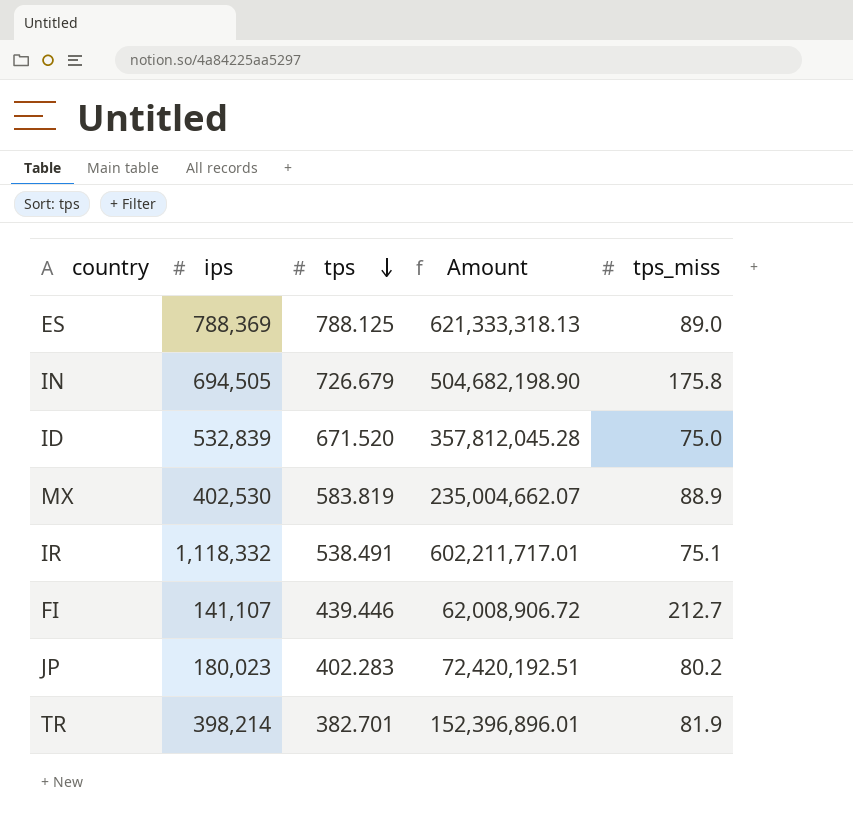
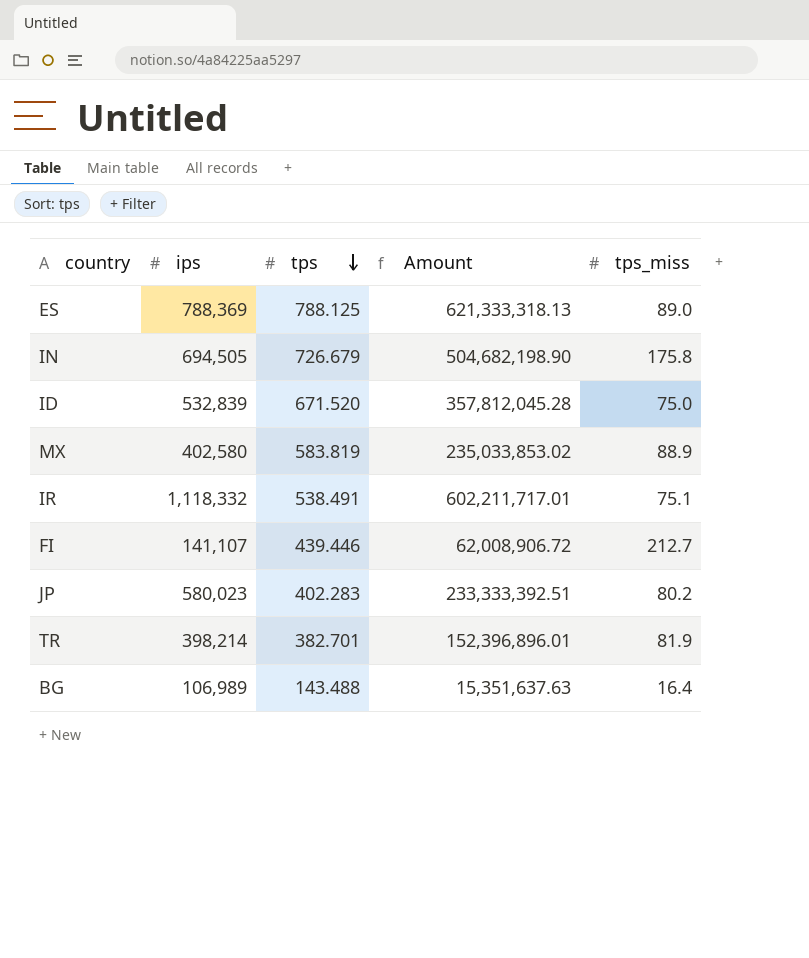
MX | ips: 402,530 -> 402,580
MX | Amount: 235,004,662.07 -> 235,033,853.02
JP | ips: 180,023 -> 580,023
JP | Amount: 72,420,192.51 -> 233,333,392.51
row BG: none -> 106,989 | 143.488 | 15,351,637.63 | 16.4

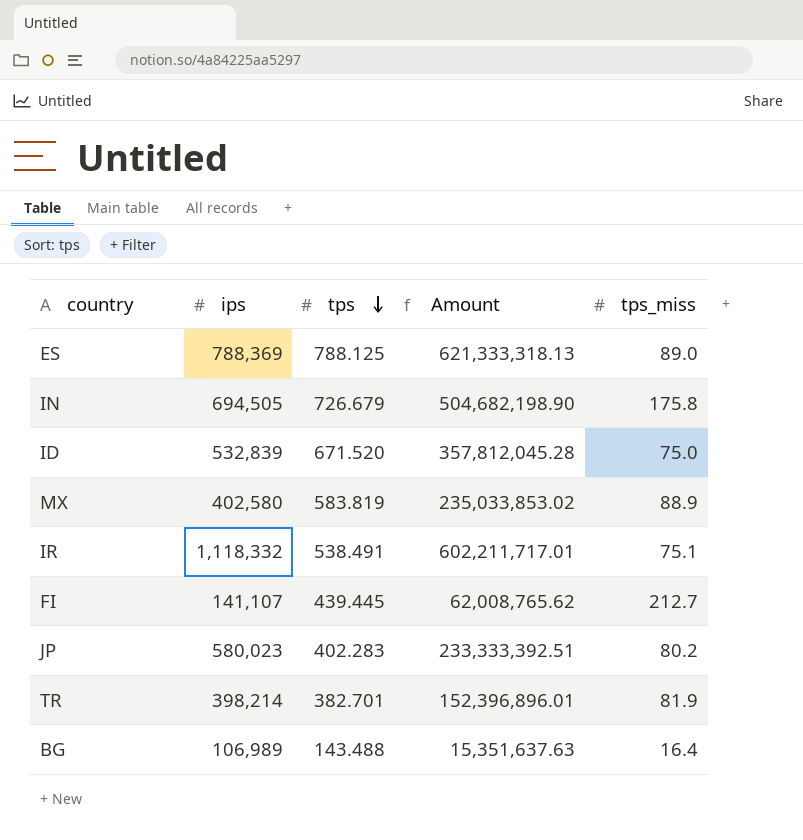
FI | tps: 439.446 -> 439.445
FI | Amount: 62,008,906.72 -> 62,008,765.62

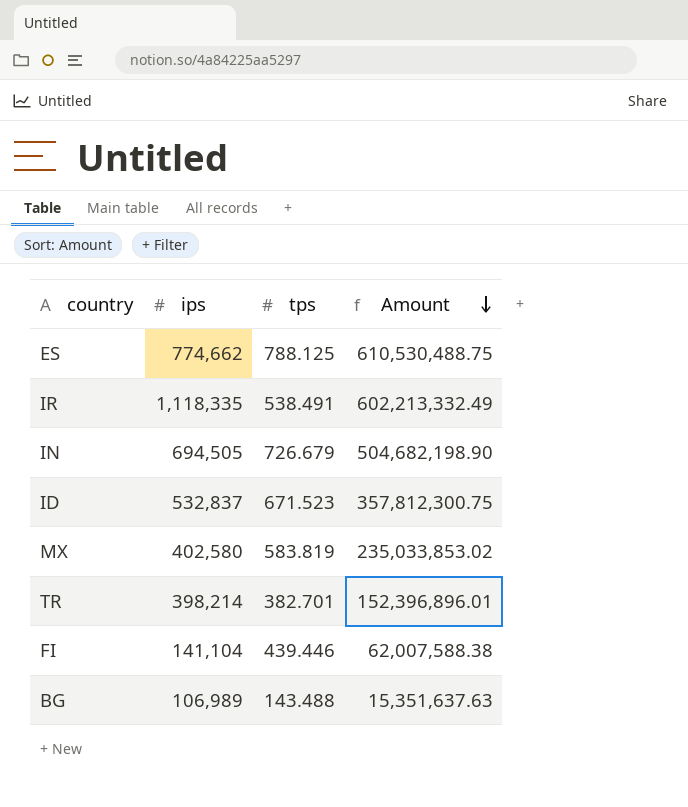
row order: tps descending -> Amount descending
column tps_miss | position: 5 -> none
row JP: 580,023 | 402.283 | 233,333,392.51 | 80.2 -> none
ES | ips: 788,369 -> 774,662
ES | Amount: 621,333,318.13 -> 610,530,488.75
IR | ips: 1,118,332 -> 1,118,335
IR | Amount: 602,211,717.01 -> 602,213,332.49
ID | ips: 532,839 -> 532,837
ID | tps: 671.520 -> 671.523
ID | Amount: 357,812,045.28 -> 357,812,300.75
FI | ips: 141,107 -> 141,104
FI | tps: 439.445 -> 439.446
FI | Amount: 62,008,765.62 -> 62,007,588.38

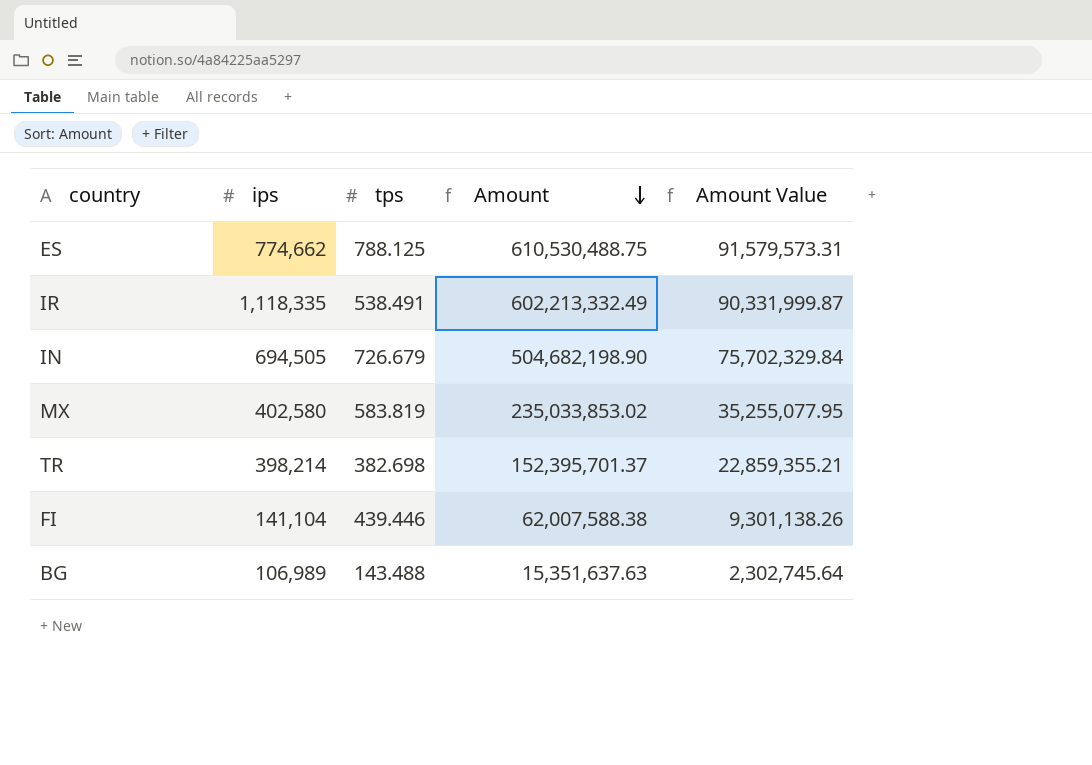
column Amount Value | formula: none -> [Amount] * 0.15
row ID: 532,837 | 671.523 | 357,812,300.75 -> none
TR | tps: 382.701 -> 382.698
TR | Amount: 152,396,896.01 -> 152,395,701.37

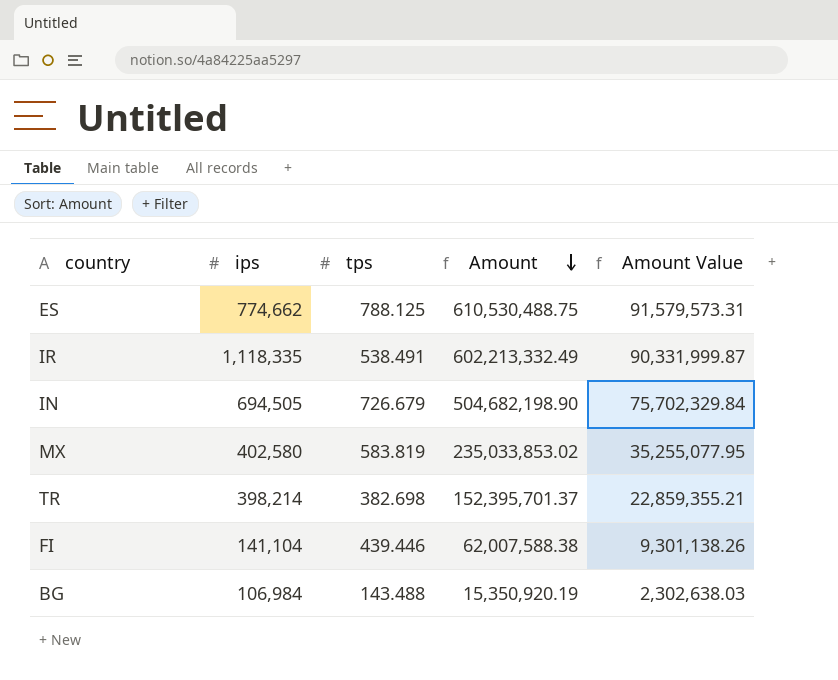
BG | ips: 106,989 -> 106,984
BG | Amount: 15,351,637.63 -> 15,350,920.19
BG | Amount Value: 2,302,745.64 -> 2,302,638.03

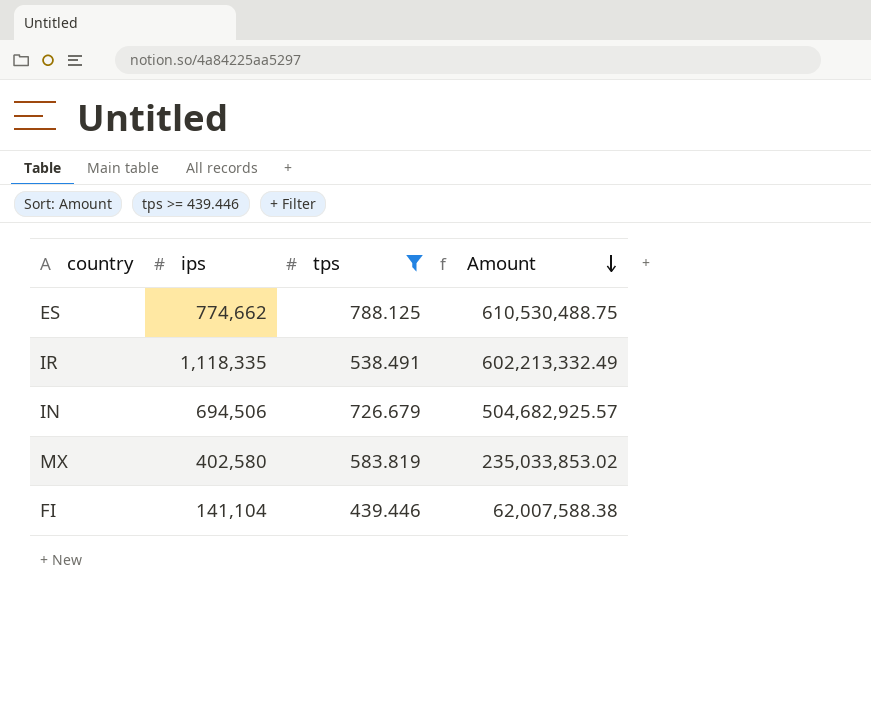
filter: none -> tps >= 439.446
column Amount Value | formula: [Amount] * 0.15 -> none
IN | ips: 694,505 -> 694,506
IN | Amount: 504,682,198.90 -> 504,682,925.57

